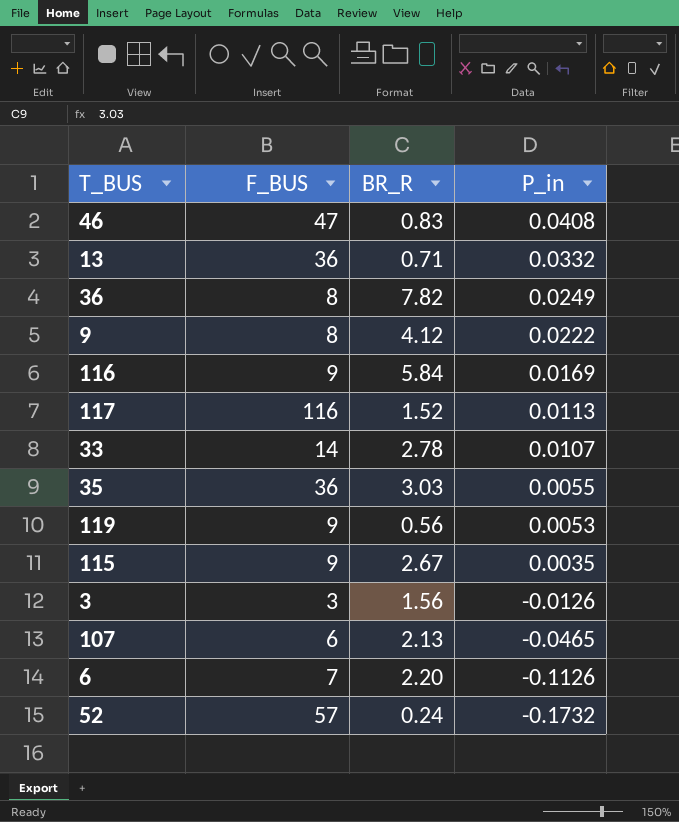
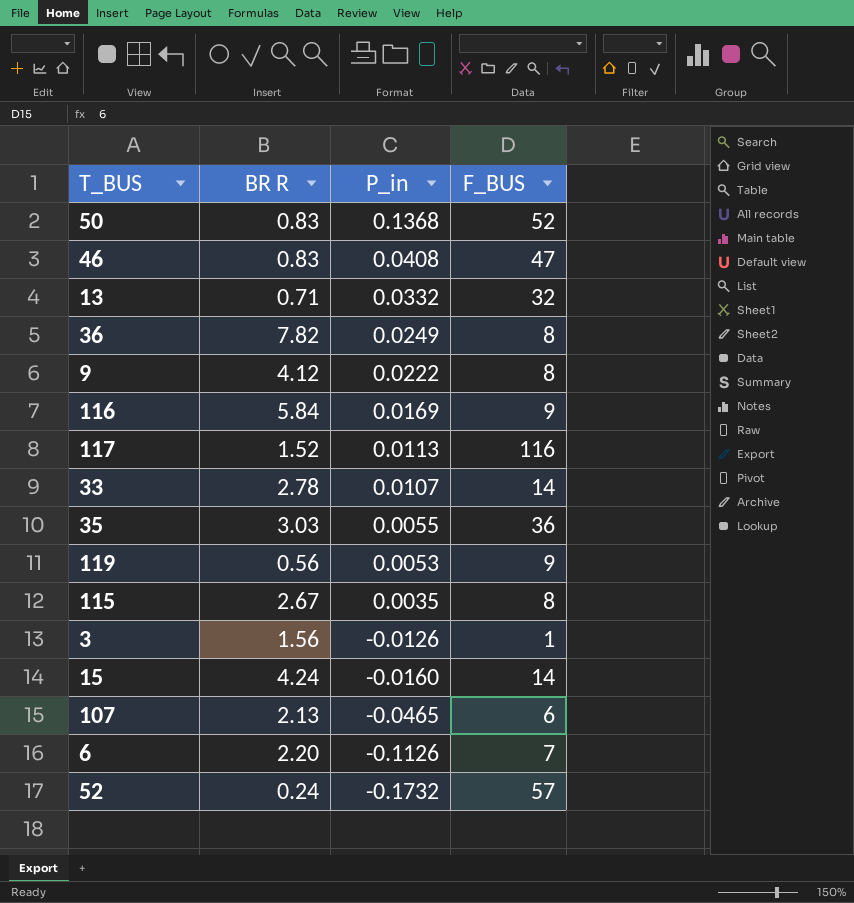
column name: BR_R -> BR R
column F_BUS | position: 2 -> 4
row 50: none -> 0.83 | 0.1368 | 52
13 | F_BUS: 36 -> 32
115 | F_BUS: 9 -> 8
3 | F_BUS: 3 -> 1
row 15: none -> 4.24 | -0.0160 | 14

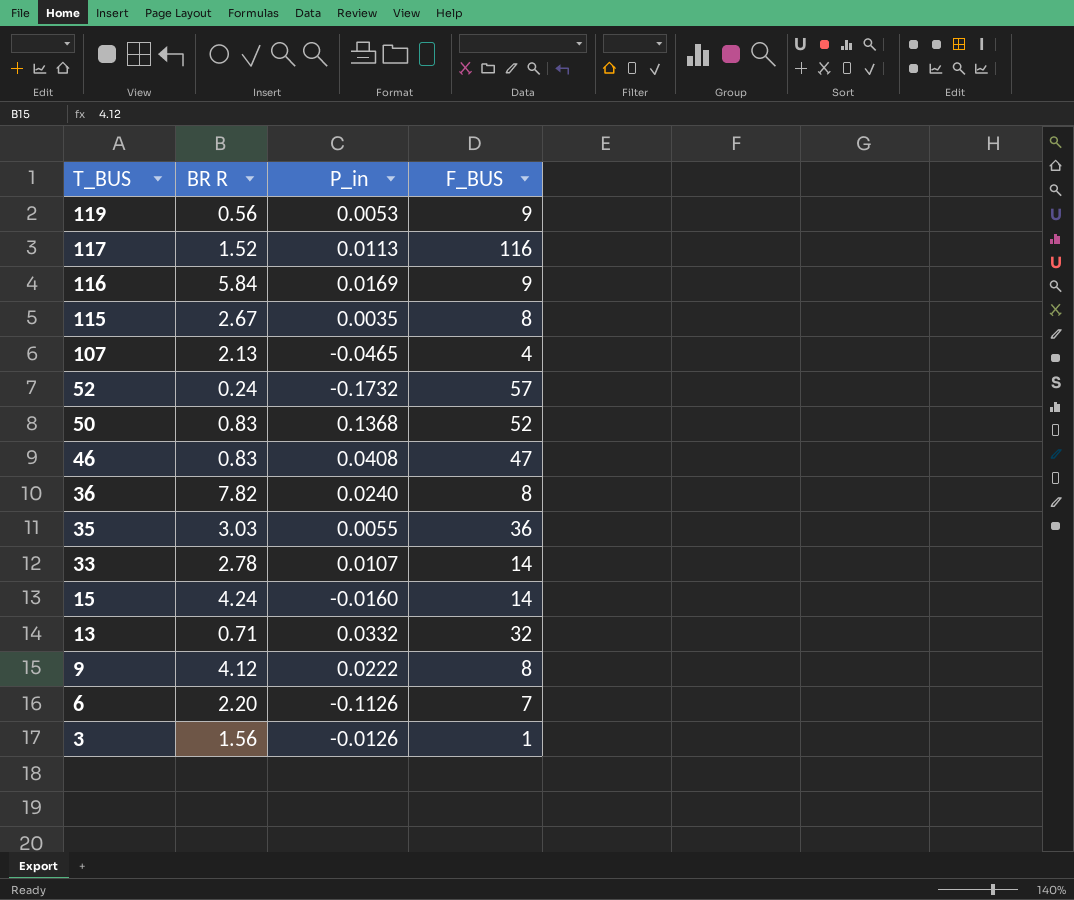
row order: P_in descending -> T_BUS descending
107 | F_BUS: 6 -> 4
36 | P_in: 0.0249 -> 0.0240

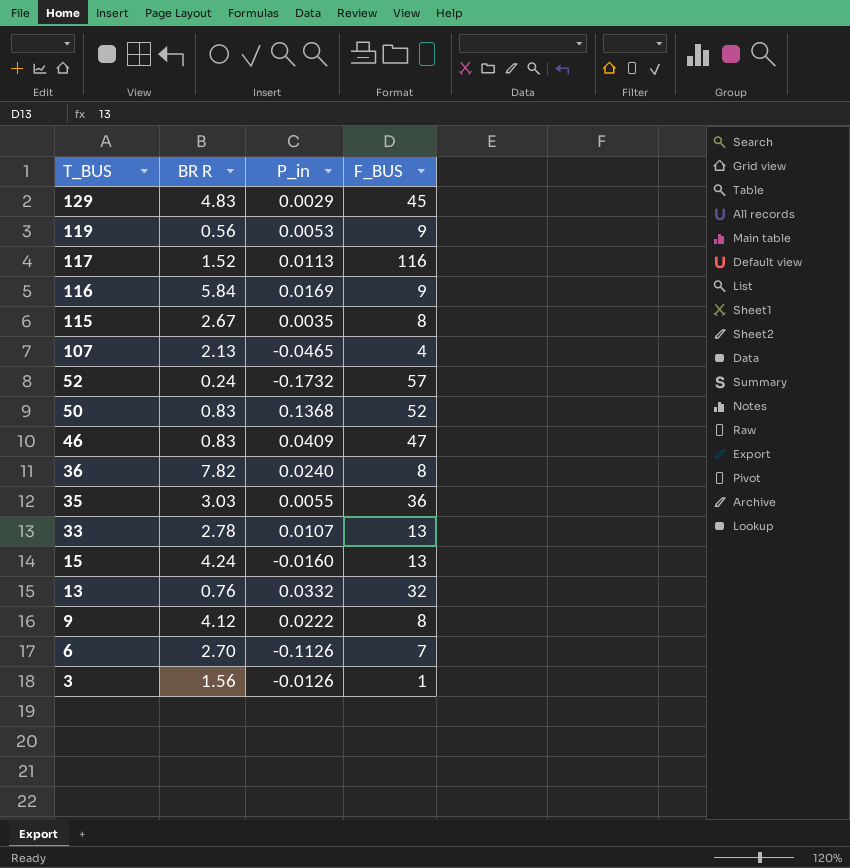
row 129: none -> 4.83 | 0.0029 | 45
46 | P_in: 0.0408 -> 0.0409
33 | F_BUS: 14 -> 13
15 | F_BUS: 14 -> 13
13 | BR R: 0.71 -> 0.76
6 | BR R: 2.20 -> 2.70

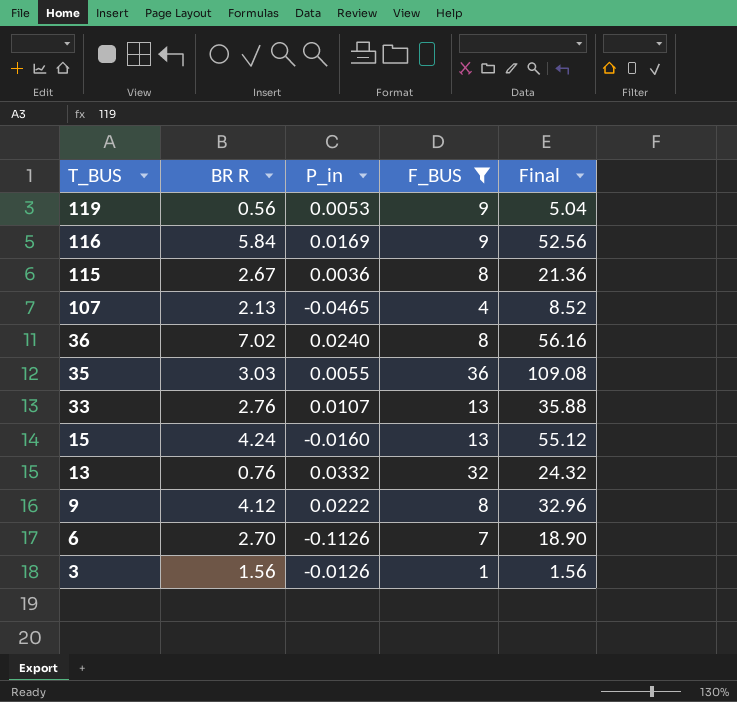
filter: none -> F_BUS <= 36
column Final | formula: none -> [BR R] * [F_BUS]
115 | P_in: 0.0035 -> 0.0036
36 | BR R: 7.82 -> 7.02
33 | BR R: 2.78 -> 2.76

